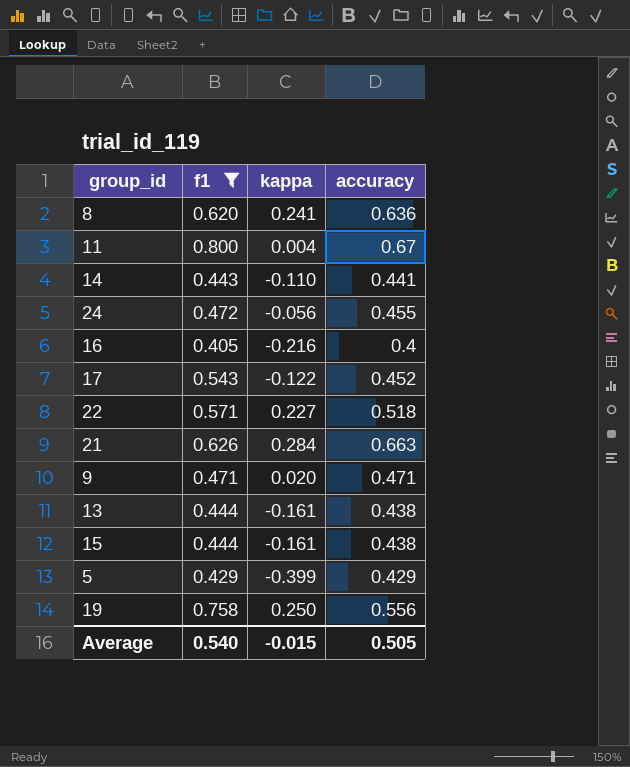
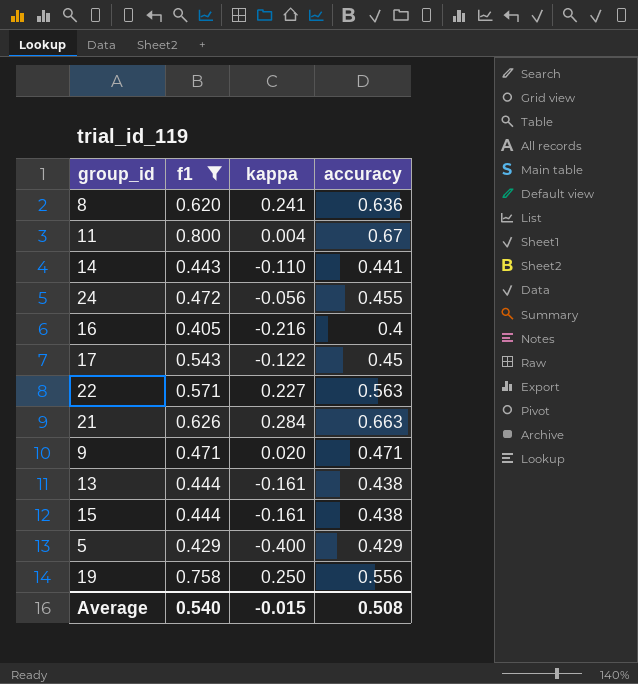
17 | accuracy: 0.452 -> 0.45
22 | accuracy: 0.518 -> 0.563
5 | kappa: -0.399 -> -0.400
Average | accuracy: 0.505 -> 0.508

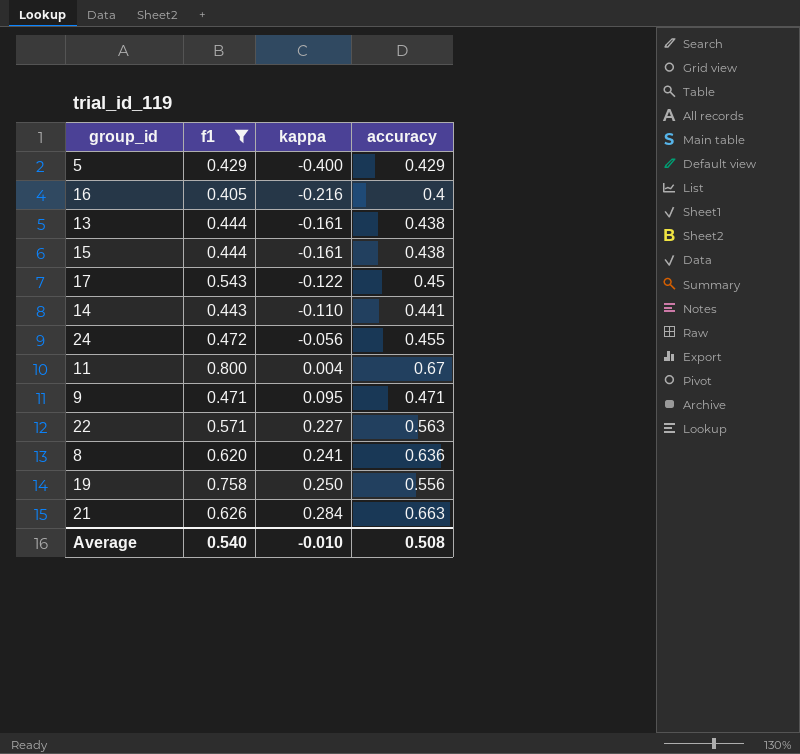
row order: none -> kappa ascending
9 | kappa: 0.020 -> 0.095
Average | kappa: -0.015 -> -0.010

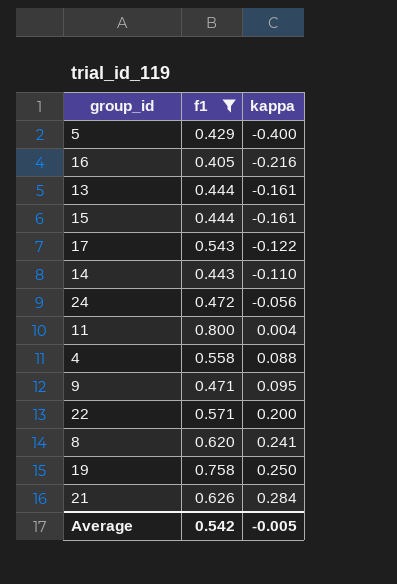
column accuracy | position: 4 -> none
row 4: none -> 0.558 | 0.088
22 | kappa: 0.227 -> 0.200
Average | f1: 0.540 -> 0.542
Average | kappa: -0.010 -> -0.005

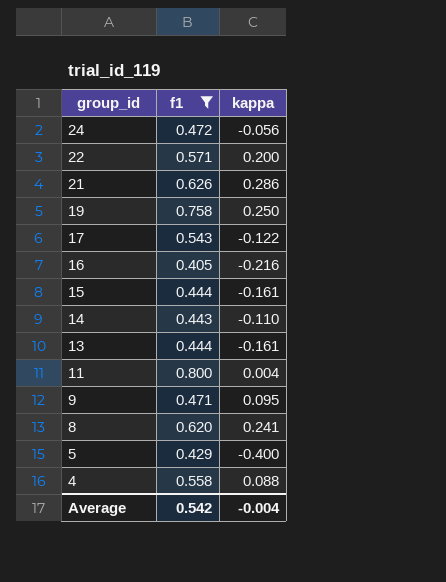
row order: kappa ascending -> group_id descending
21 | kappa: 0.284 -> 0.286
Average | kappa: -0.005 -> -0.004

